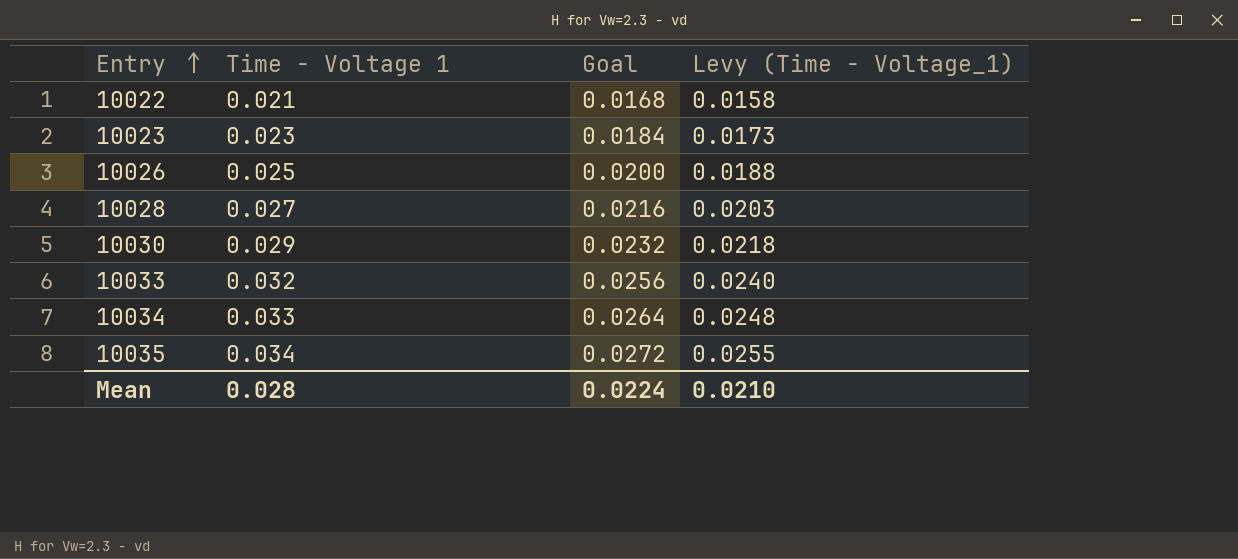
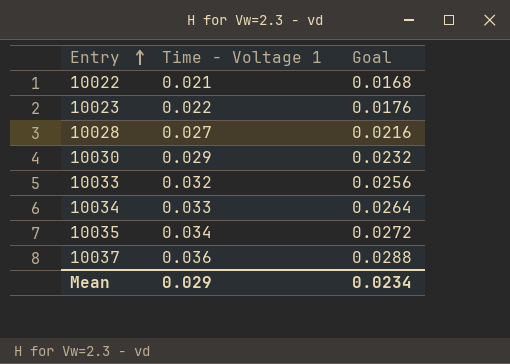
column Levy (Time - Voltage_1) | formula: [Time - Voltage 1] * 0.75 -> none
row 10026: 0.025 | 0.0200 | 0.0188 -> none
10023 | Time - Voltage 1: 0.023 -> 0.022
10023 | Goal: 0.0184 -> 0.0176
row 10037: none -> 0.036 | 0.0288
Mean | Time - Voltage 1: 0.028 -> 0.029
Mean | Goal: 0.0224 -> 0.0234

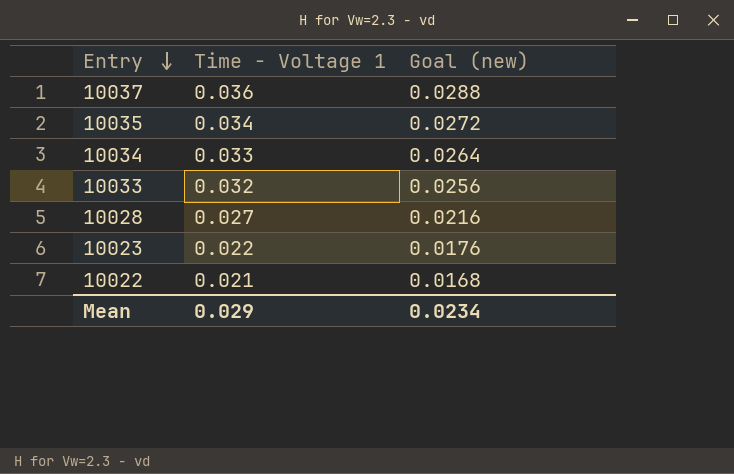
row order: Entry ascending -> Entry descending
column name: Goal -> Goal (new)
row 10030: 0.029 | 0.0232 -> none

